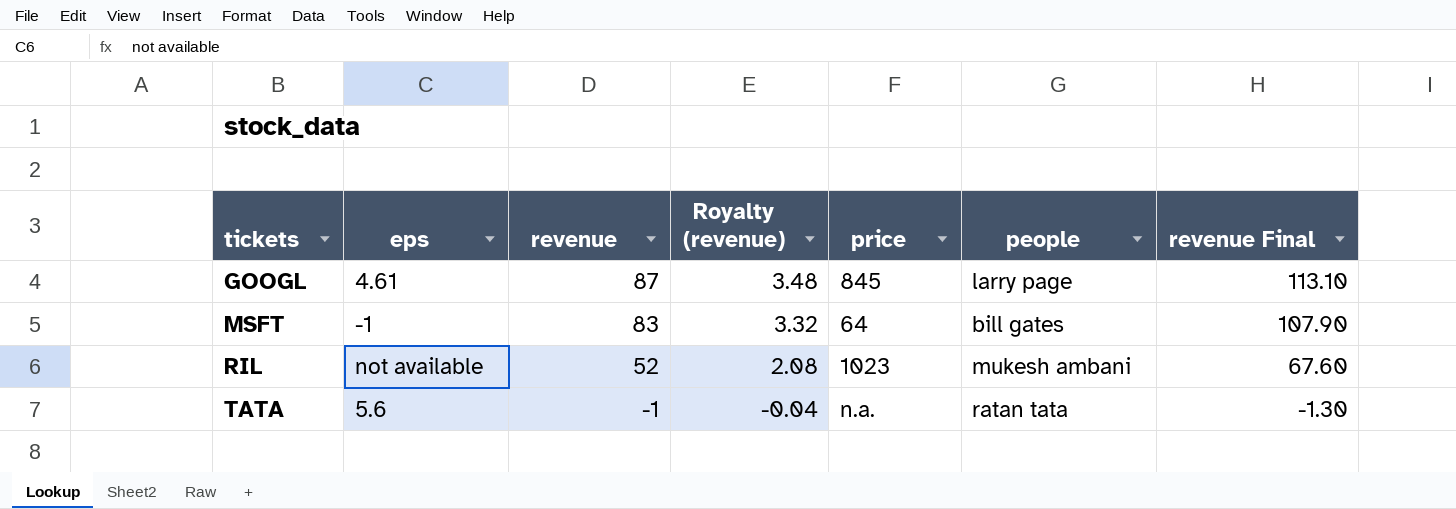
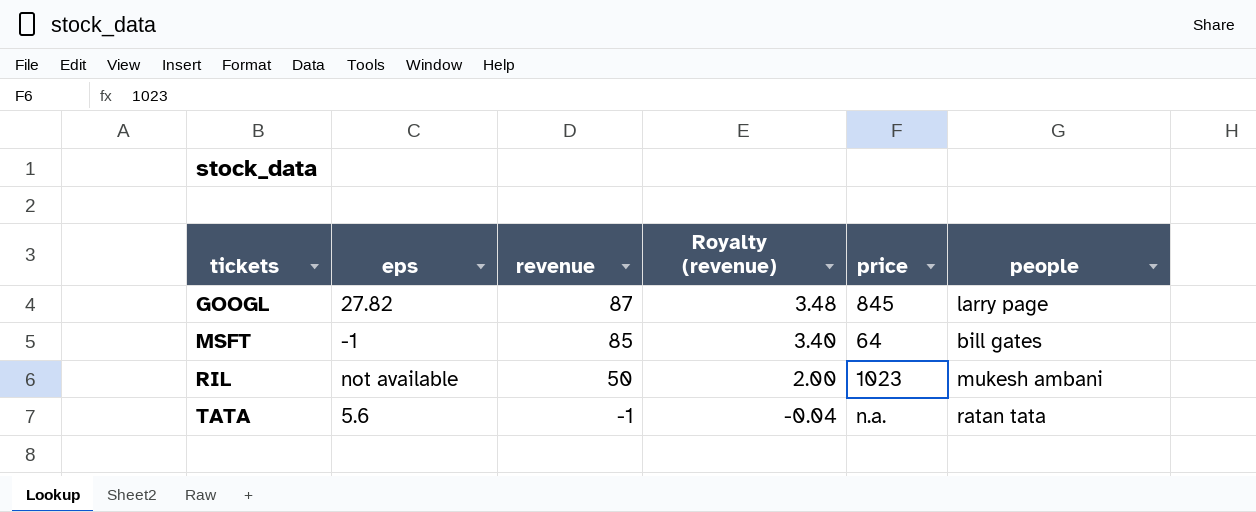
column revenue Final | formula: [revenue] * 1.3 -> none
GOOGL | eps: 4.61 -> 27.82
MSFT | revenue: 83 -> 85
MSFT | Royalty (revenue): 3.32 -> 3.40
RIL | revenue: 52 -> 50
RIL | Royalty (revenue): 2.08 -> 2.00

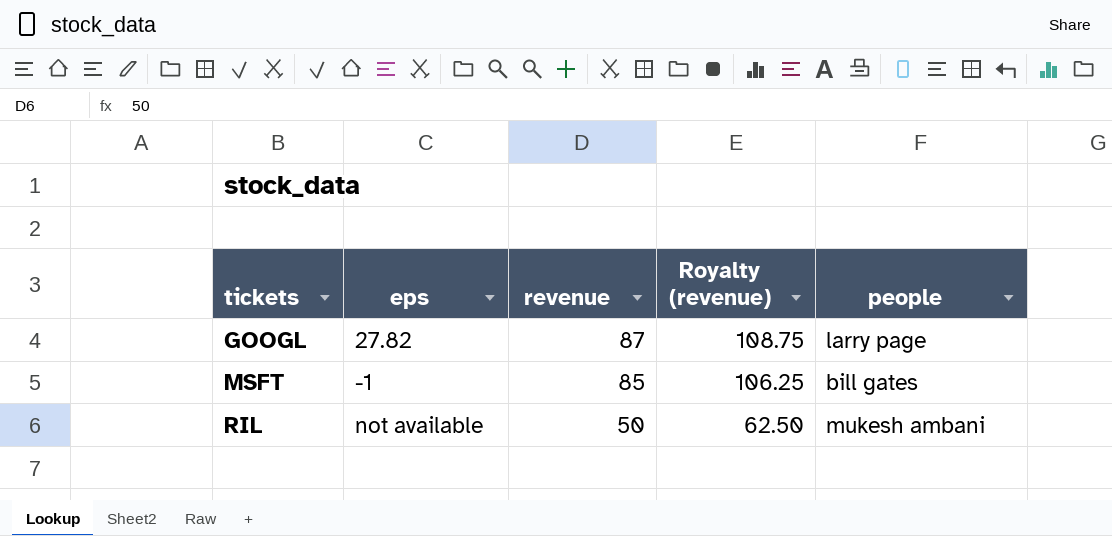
column price | position: 5 -> none
column Royalty (revenue) | formula: [revenue] * 0.04 -> [revenue] * 1.25
row TATA: 5.6 | -1 | -0.04 | n.a. | ratan tata -> none

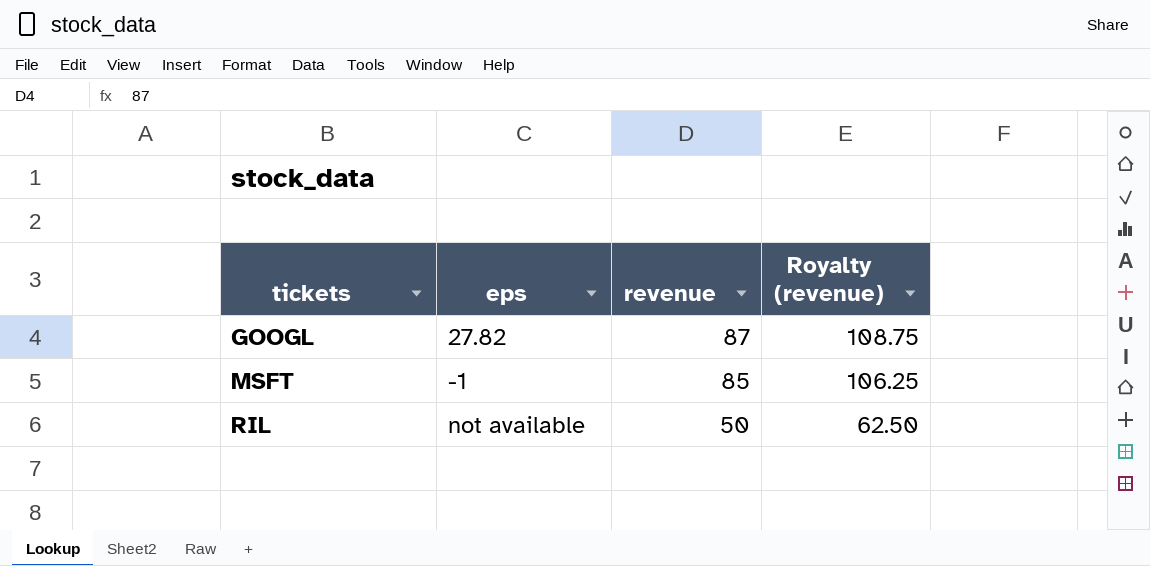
column people | position: 5 -> none

